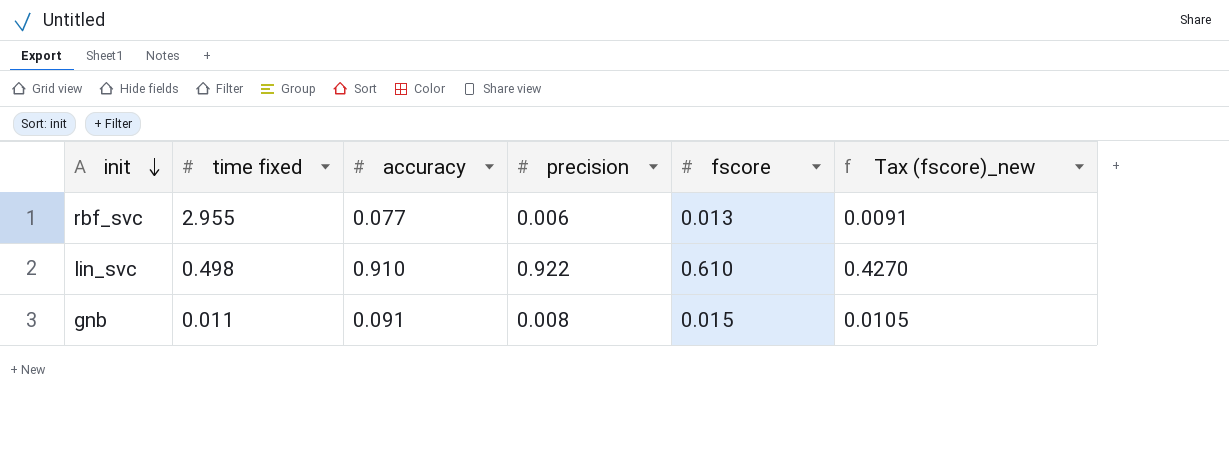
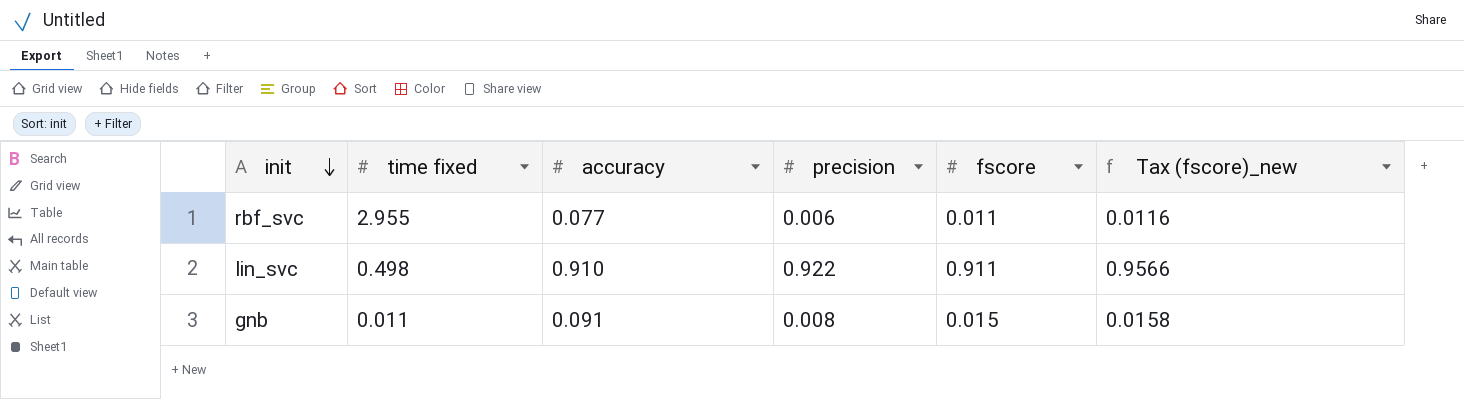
column Tax (fscore)_new | formula: [fscore] * 0.7 -> [fscore] * 1.05
rbf_svc | fscore: 0.013 -> 0.011
lin_svc | fscore: 0.610 -> 0.911

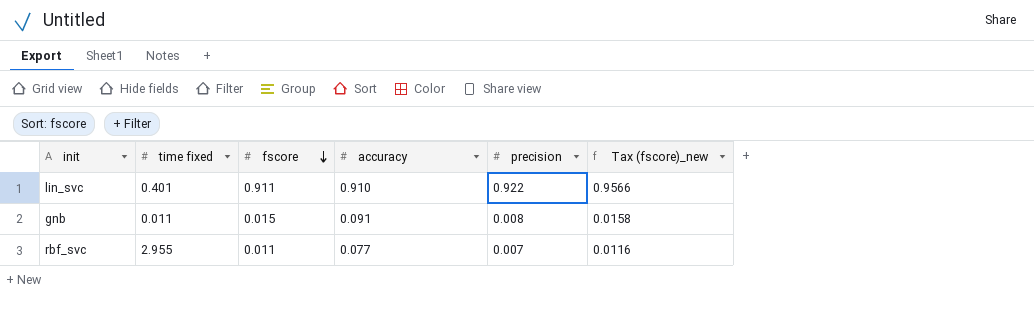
row order: init descending -> fscore descending
column fscore | position: 5 -> 3
lin_svc | time fixed: 0.498 -> 0.401
rbf_svc | precision: 0.006 -> 0.007

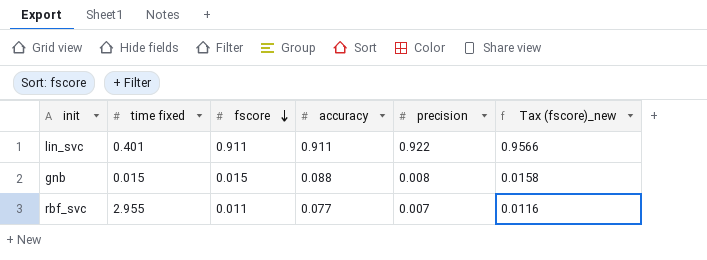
lin_svc | accuracy: 0.910 -> 0.911
gnb | time fixed: 0.011 -> 0.015
gnb | accuracy: 0.091 -> 0.088

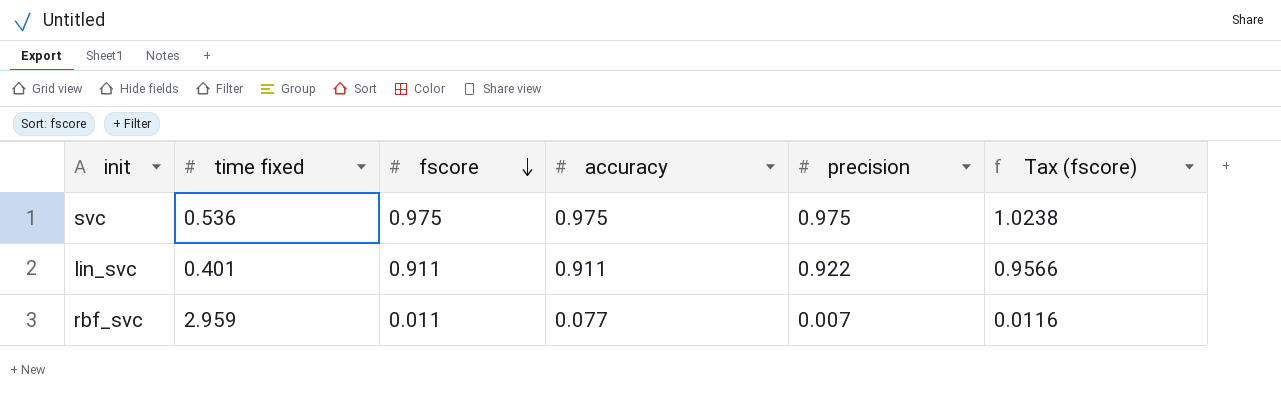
column name: Tax (fscore)_new -> Tax (fscore)
row gnb: 0.015 | 0.015 | 0.088 | 0.008 | 0.0158 -> none
row svc: none -> 0.536 | 0.975 | 0.975 | 0.975 | 1.0238
rbf_svc | time fixed: 2.955 -> 2.959

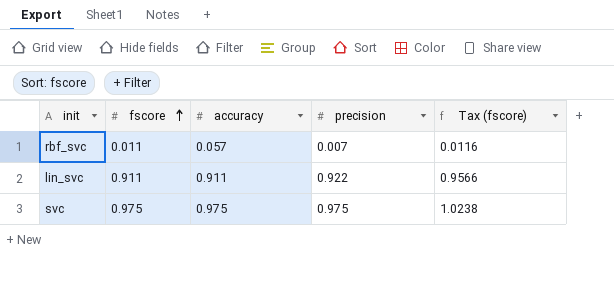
row order: fscore descending -> fscore ascending
column time fixed | position: 2 -> none
rbf_svc | accuracy: 0.077 -> 0.057

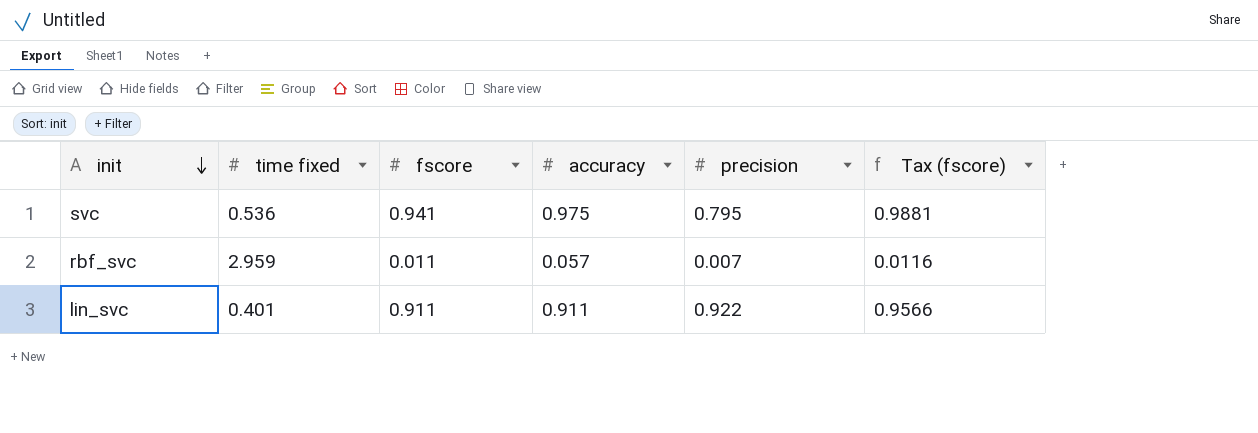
row order: fscore ascending -> init descending
column time fixed | position: none -> 2
svc | fscore: 0.975 -> 0.941
svc | precision: 0.975 -> 0.795
svc | Tax (fscore): 1.0238 -> 0.9881

